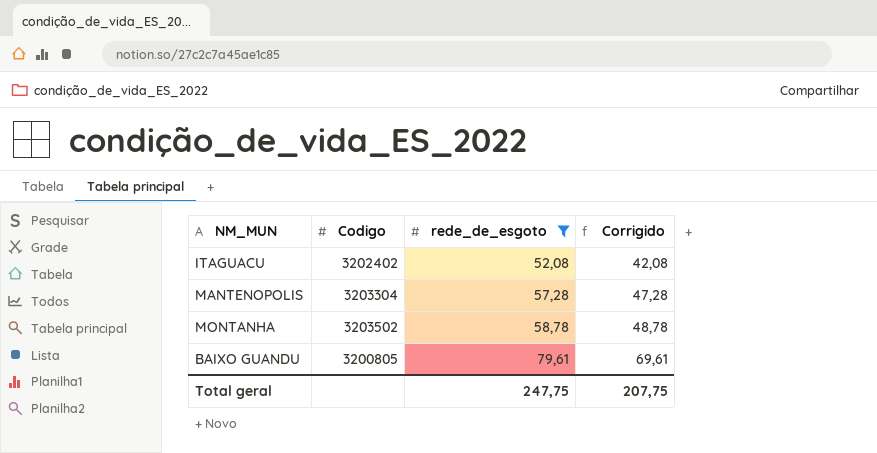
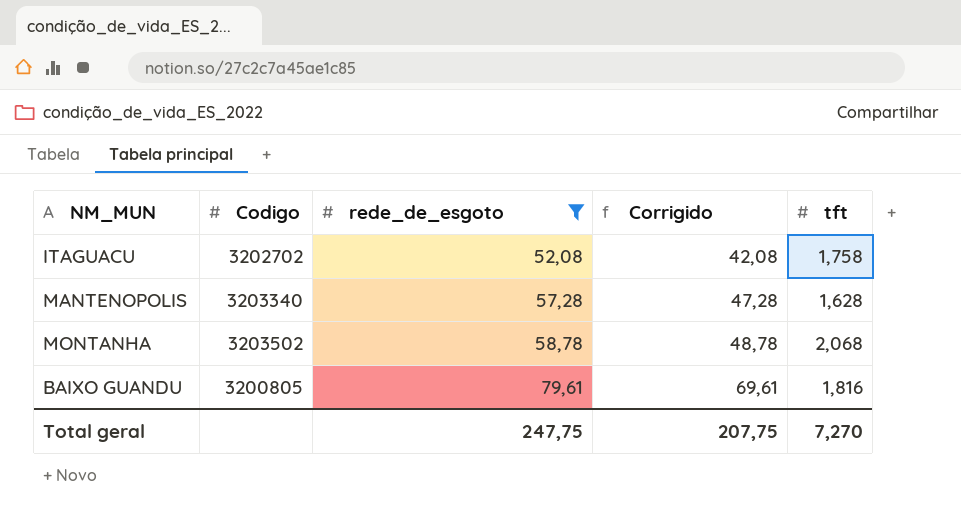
column tft | position: none -> 5
ITAGUACU | Codigo: 3202402 -> 3202702
MANTENOPOLIS | Codigo: 3203304 -> 3203340

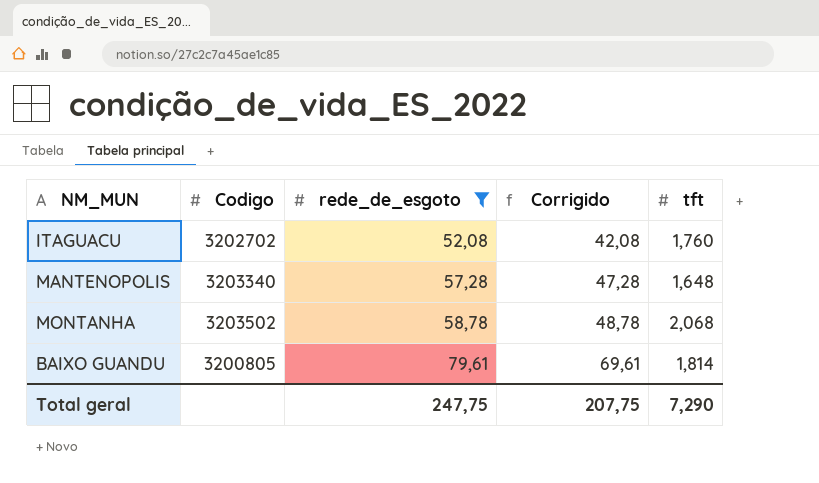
ITAGUACU | tft: 1,758 -> 1,760
MANTENOPOLIS | tft: 1,628 -> 1,648
BAIXO GUANDU | tft: 1,816 -> 1,814
Total geral | tft: 7,270 -> 7,290

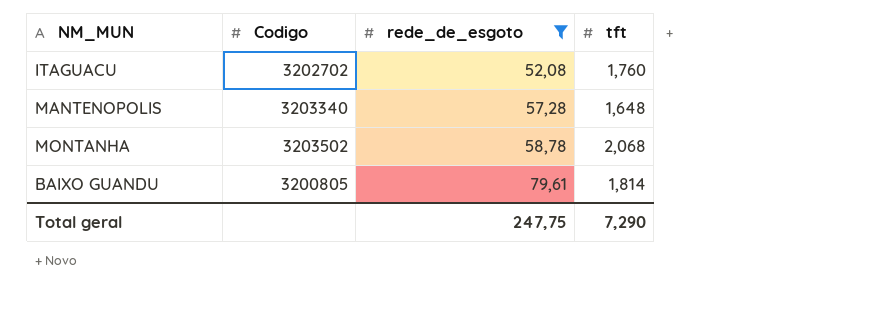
column Corrigido | formula: [rede_de_esgoto] - 10 -> none

